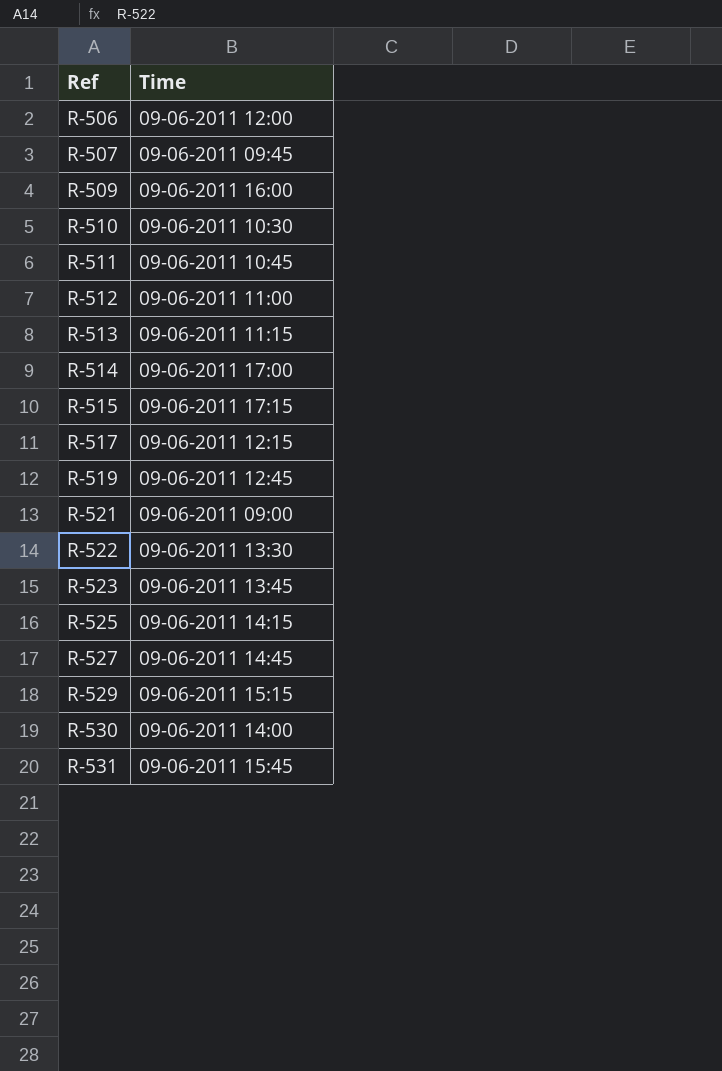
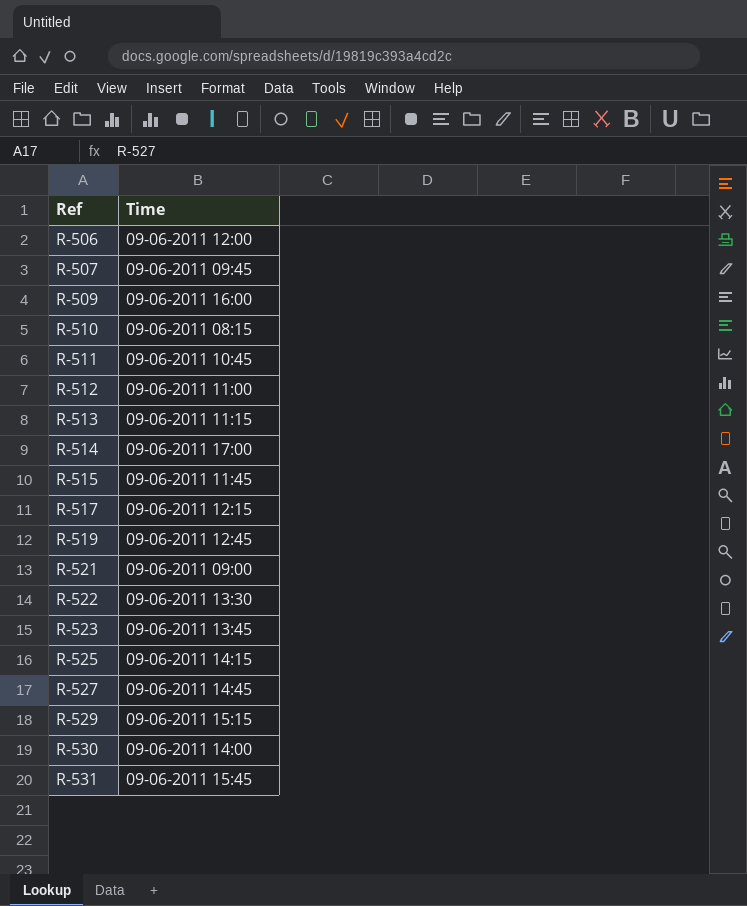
R-510 | Time: 09-06-2011 10:30 -> 09-06-2011 08:15
R-515 | Time: 09-06-2011 17:15 -> 09-06-2011 11:45

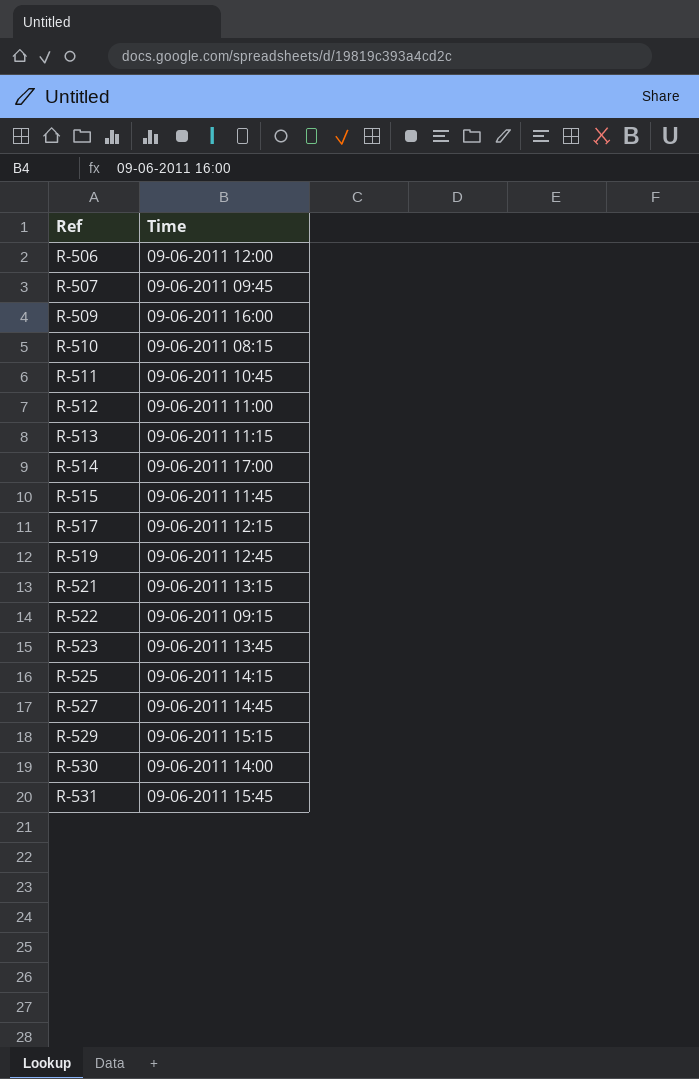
R-521 | Time: 09-06-2011 09:00 -> 09-06-2011 13:15
R-522 | Time: 09-06-2011 13:30 -> 09-06-2011 09:15

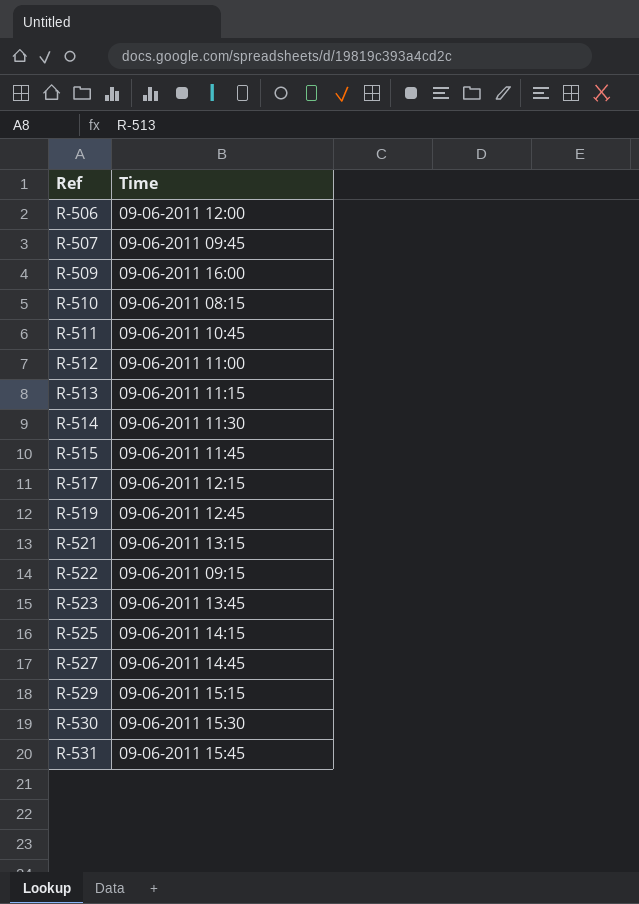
R-514 | Time: 09-06-2011 17:00 -> 09-06-2011 11:30
R-530 | Time: 09-06-2011 14:00 -> 09-06-2011 15:30

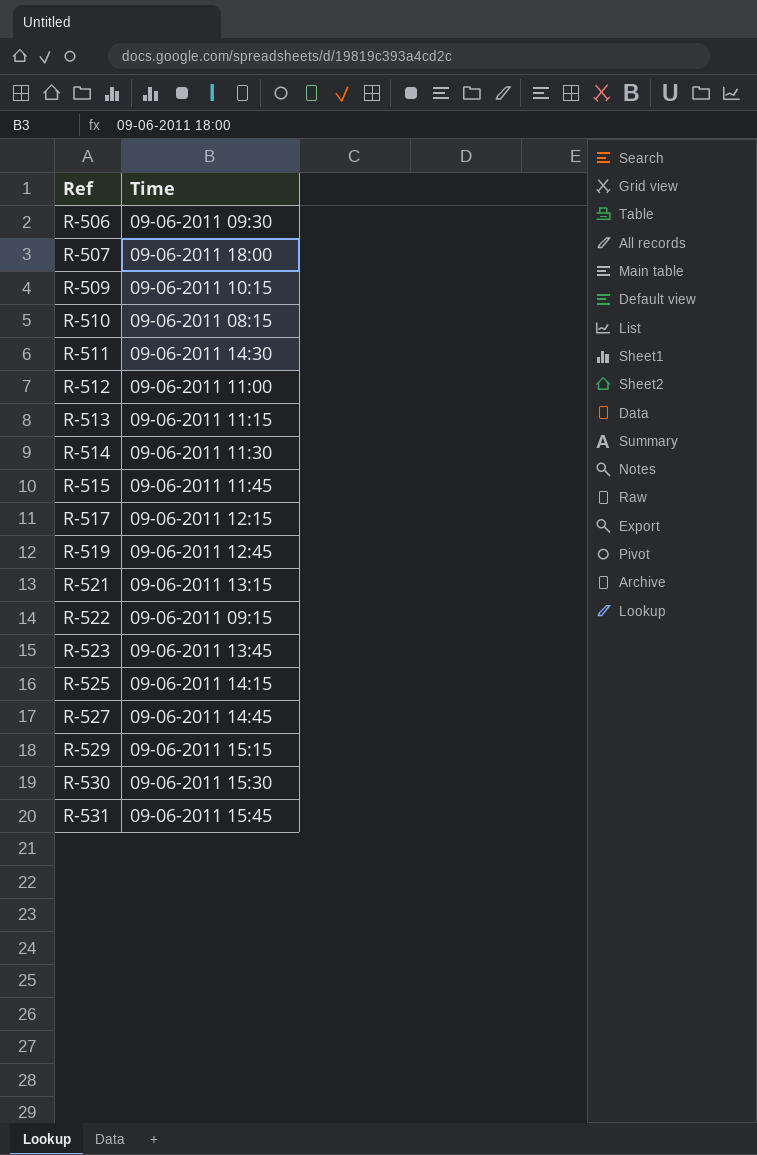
R-506 | Time: 09-06-2011 12:00 -> 09-06-2011 09:30
R-507 | Time: 09-06-2011 09:45 -> 09-06-2011 18:00
R-509 | Time: 09-06-2011 16:00 -> 09-06-2011 10:15
R-511 | Time: 09-06-2011 10:45 -> 09-06-2011 14:30

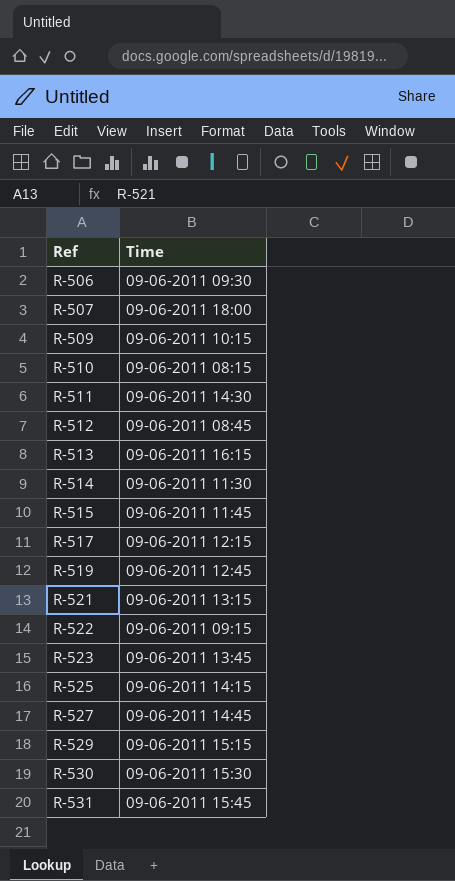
R-512 | Time: 09-06-2011 11:00 -> 09-06-2011 08:45
R-513 | Time: 09-06-2011 11:15 -> 09-06-2011 16:15

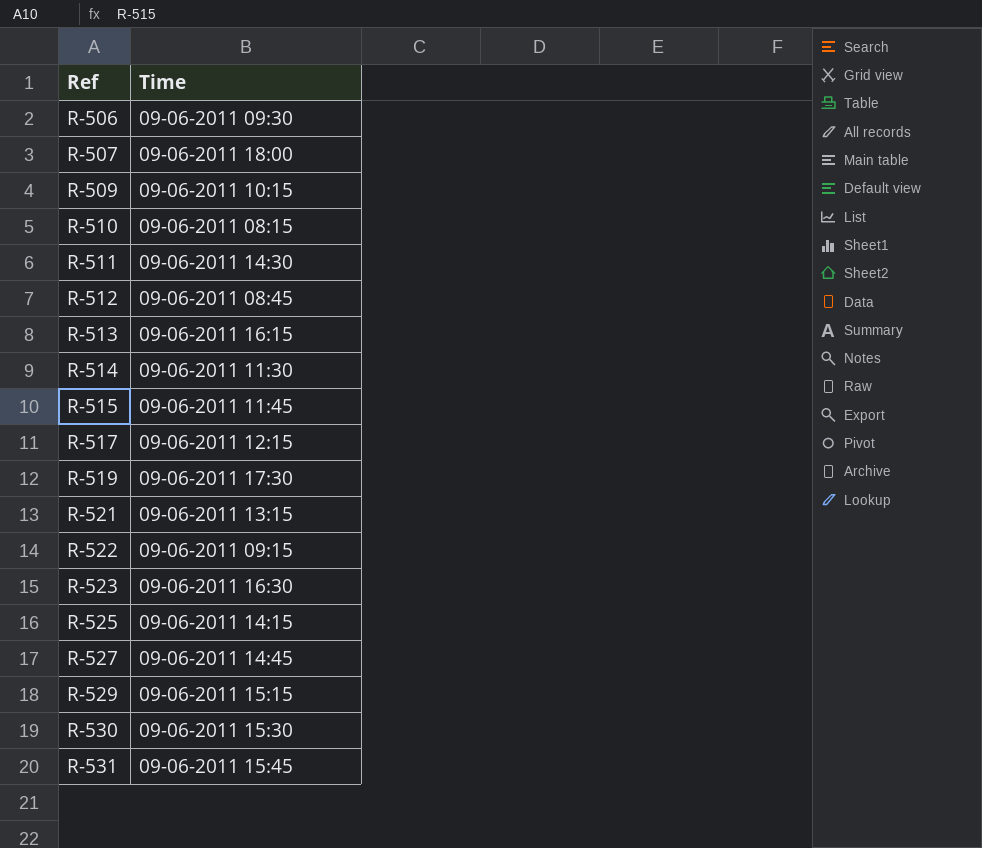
R-519 | Time: 09-06-2011 12:45 -> 09-06-2011 17:30
R-523 | Time: 09-06-2011 13:45 -> 09-06-2011 16:30

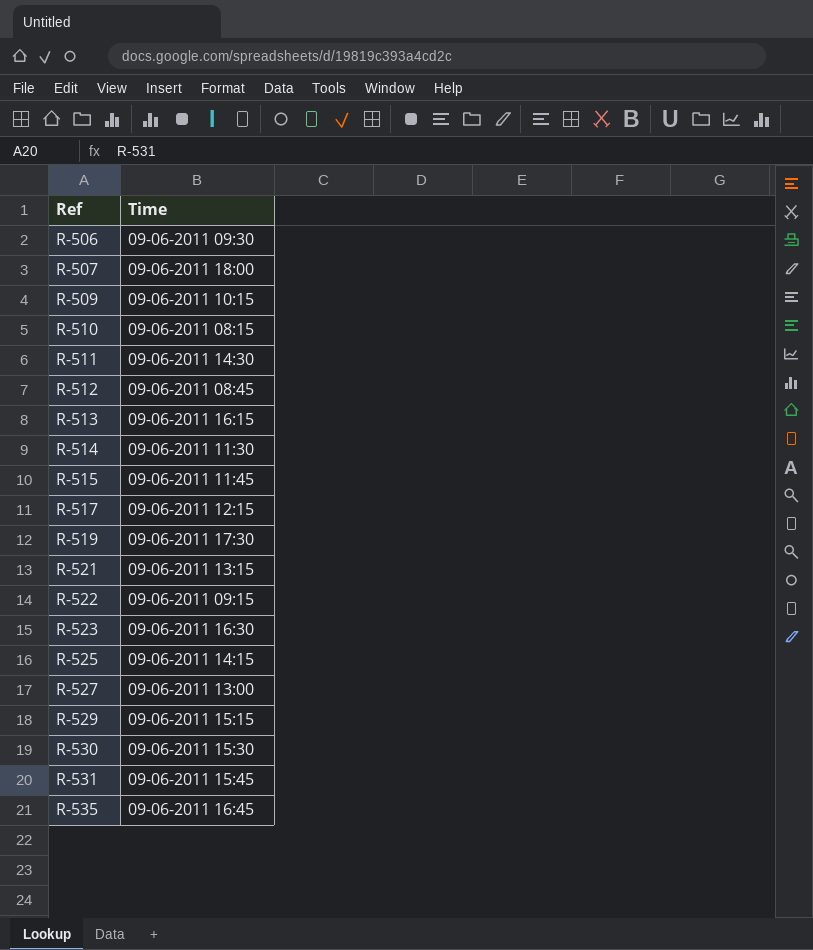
R-527 | Time: 09-06-2011 14:45 -> 09-06-2011 13:00
row R-535: none -> 09-06-2011 16:45

